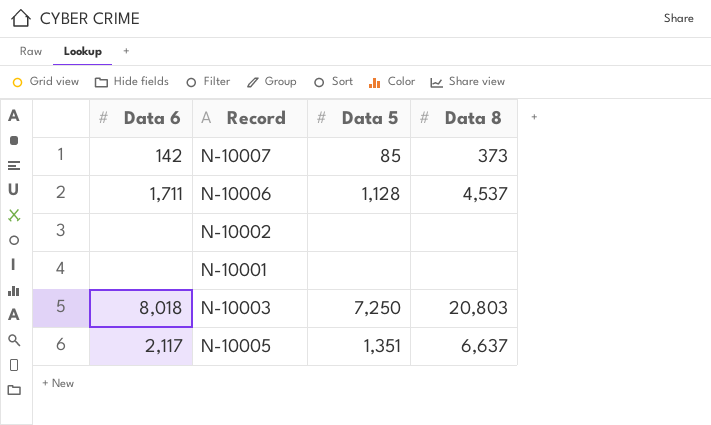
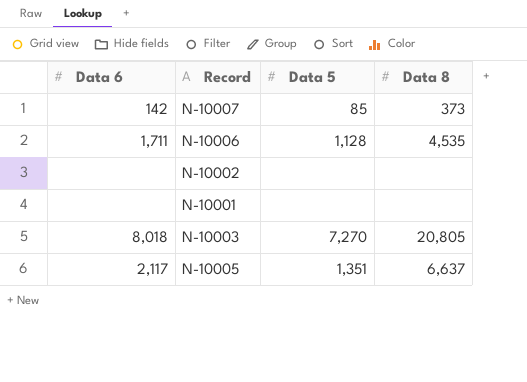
N-10006 | Data 8: 4,537 -> 4,535
N-10003 | Data 5: 7,250 -> 7,270
N-10003 | Data 8: 20,803 -> 20,805

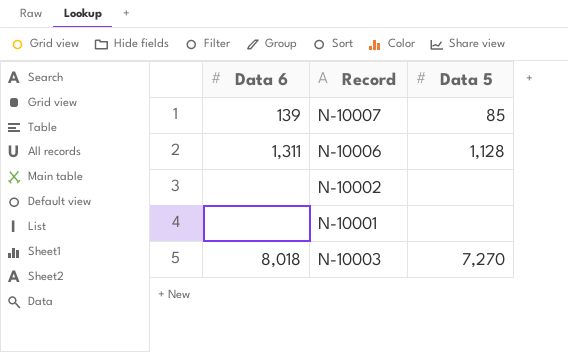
column Data 8 | position: 4 -> none
row N-10005: 2,117 | 1,351 | 6,637 -> none
N-10007 | Data 6: 142 -> 139
N-10006 | Data 6: 1,711 -> 1,311

